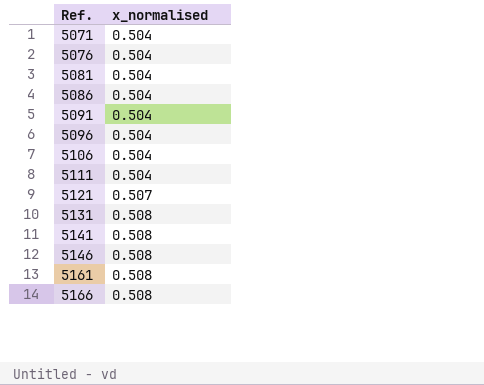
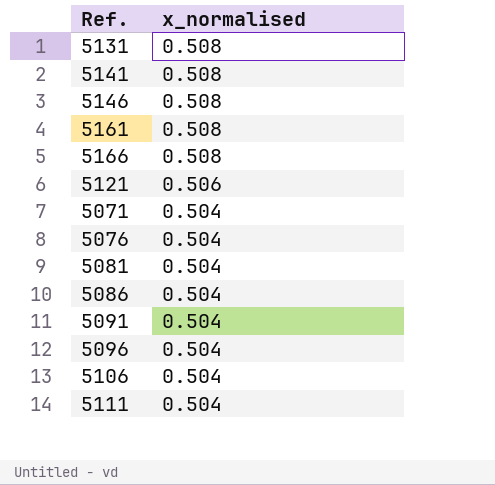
row order: Ref. ascending -> x_normalised descending
5121 | x_normalised: 0.507 -> 0.506

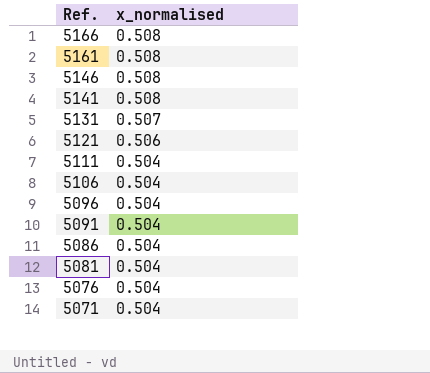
row order: x_normalised descending -> Ref. descending
5131 | x_normalised: 0.508 -> 0.507

